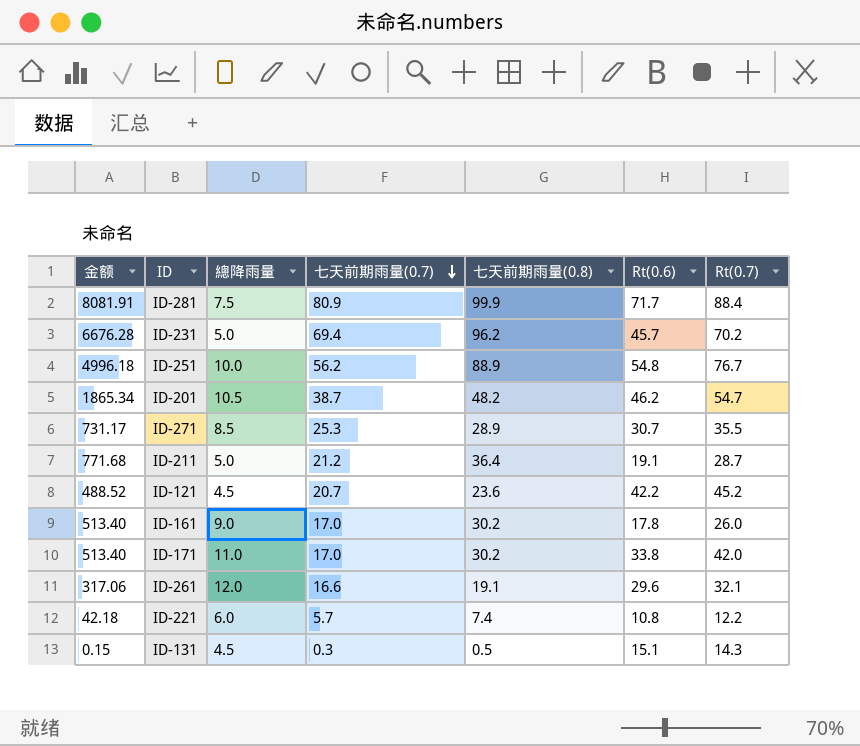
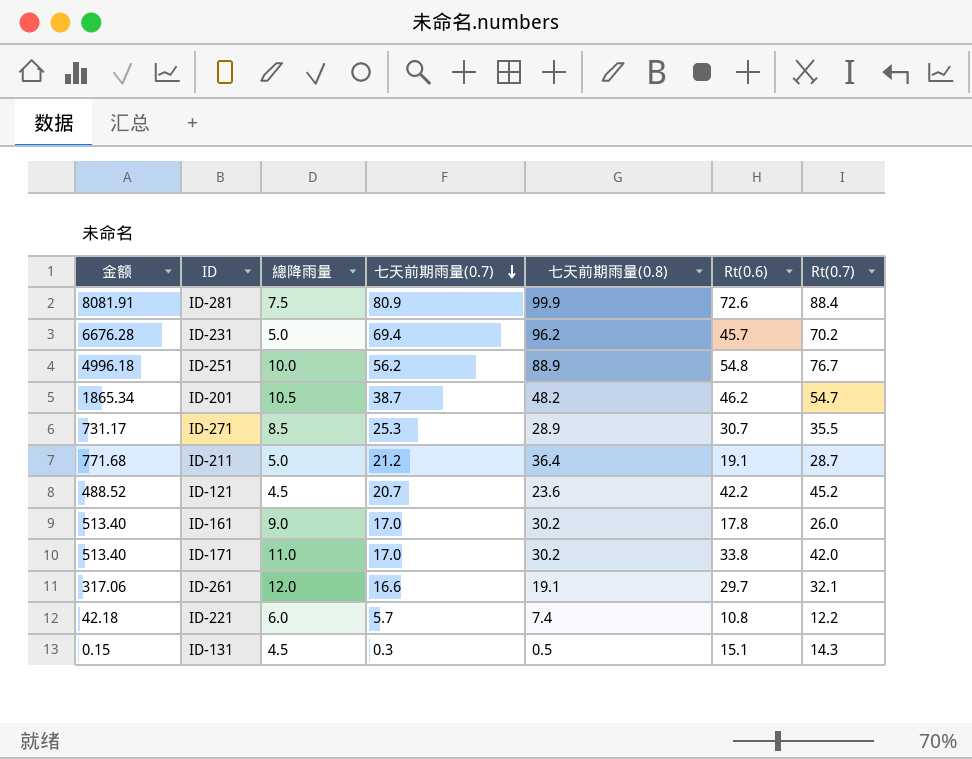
ID-281 | Rt(0.6): 71.7 -> 72.6
ID-261 | Rt(0.6): 29.6 -> 29.7

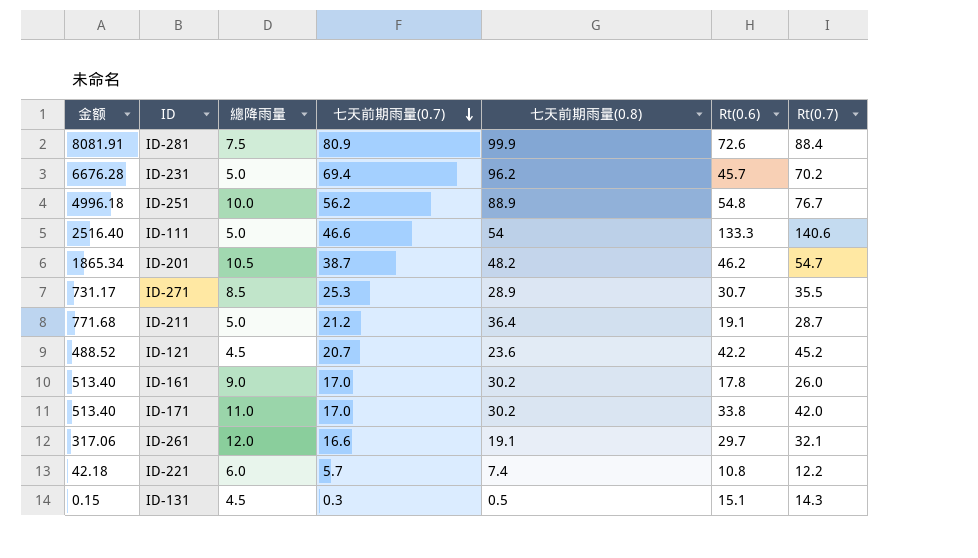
row ID-111: none -> 2516.40 | 5.0 | 46.6 | 54 | 133.3 | 140.6

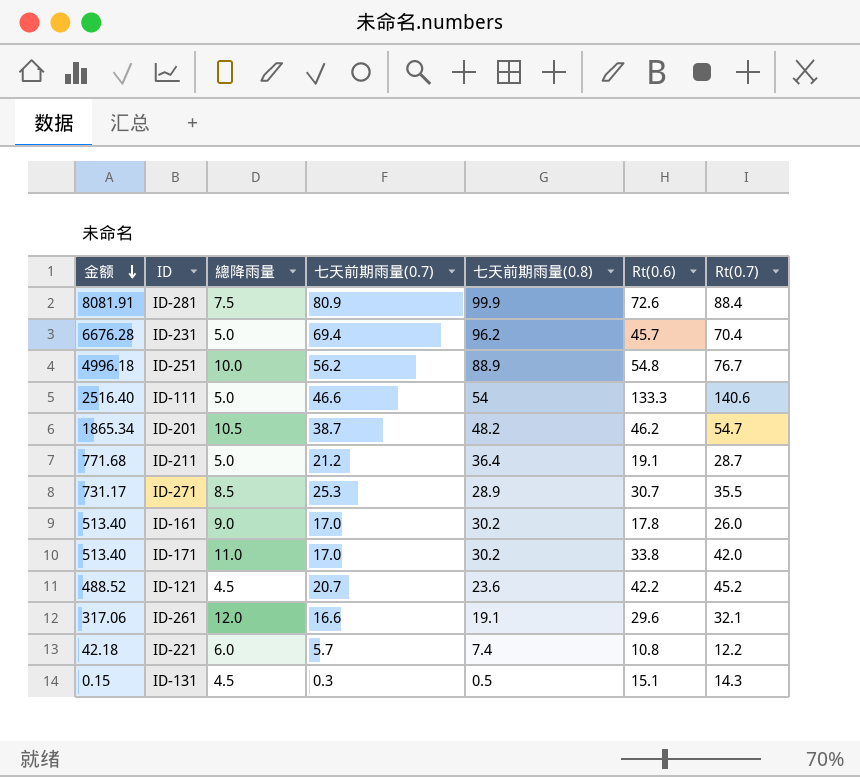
row order: 七天前期雨量(0.7) descending -> 金额 descending
ID-231 | Rt(0.7): 70.2 -> 70.4
ID-261 | Rt(0.6): 29.7 -> 29.6

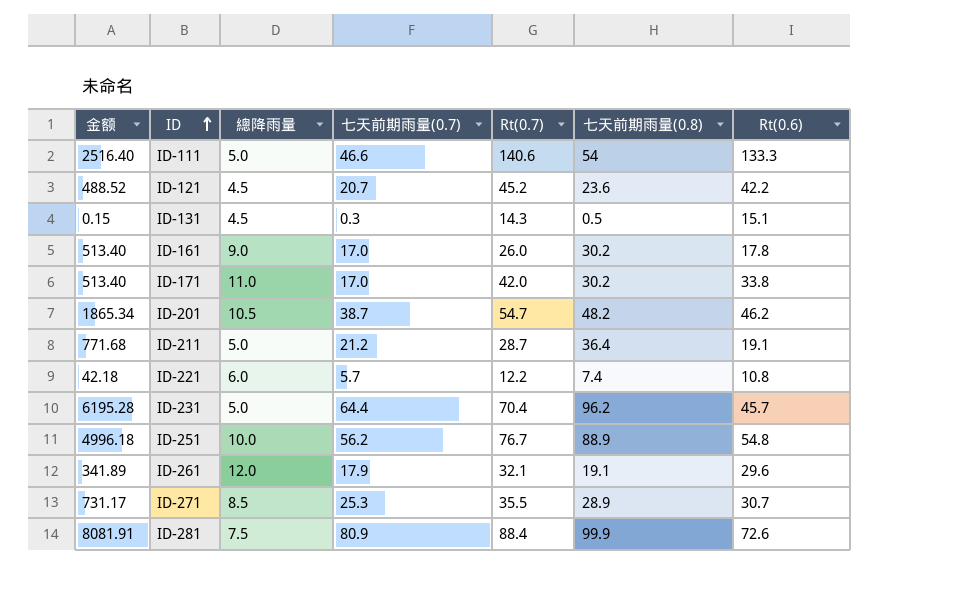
row order: 金额 descending -> ID ascending
column Rt(0.7) | position: 7 -> 5
ID-231 | 金额: 6676.28 -> 6195.28
ID-231 | 七天前期雨量(0.7): 69.4 -> 64.4
ID-261 | 金额: 317.06 -> 341.89
ID-261 | 七天前期雨量(0.7): 16.6 -> 17.9

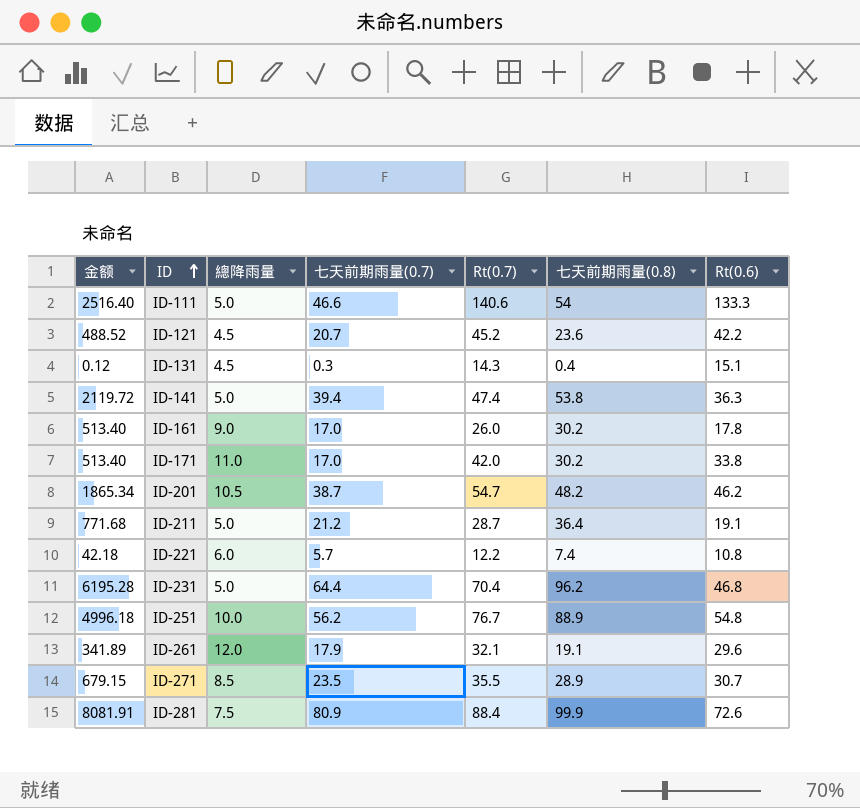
ID-131 | 金额: 0.15 -> 0.12
ID-131 | 七天前期雨量(0.8): 0.5 -> 0.4
row ID-141: none -> 2119.72 | 5.0 | 39.4 | 47.4 | 53.8 | 36.3
ID-231 | Rt(0.6): 45.7 -> 46.8
ID-271 | 金额: 731.17 -> 679.15
ID-271 | 七天前期雨量(0.7): 25.3 -> 23.5

